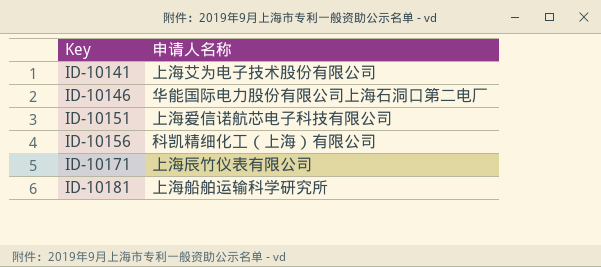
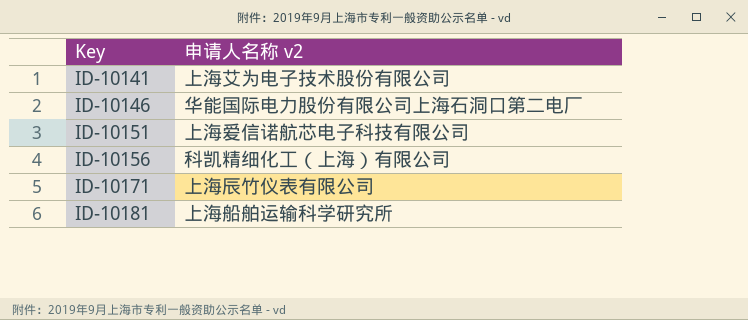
column name: 申请人名称 -> 申请人名称 v2

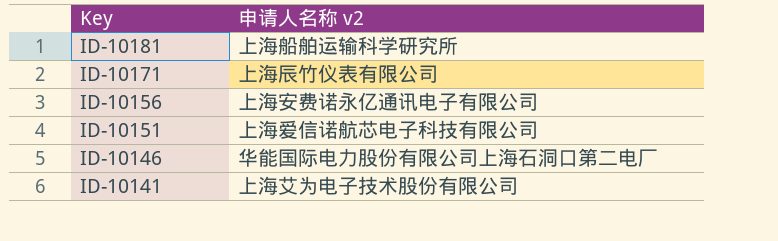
row order: Key ascending -> Key descending
ID-10156 | 申请人名称 v2: 科凯精细化工（上海）有限公司 -> 上海安费诺永亿通讯电子有限公司

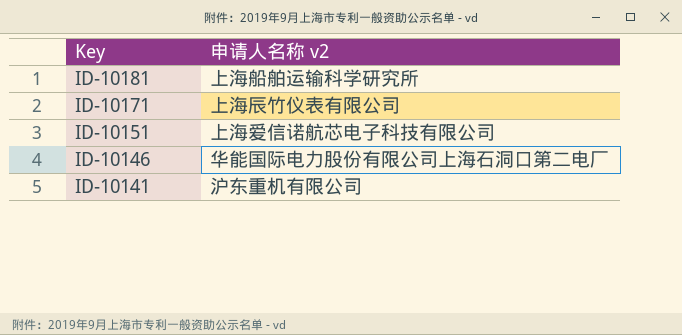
row ID-10156: 上海安费诺永亿通讯电子有限公司 -> none
ID-10141 | 申请人名称 v2: 上海艾为电子技术股份有限公司 -> 沪东重机有限公司

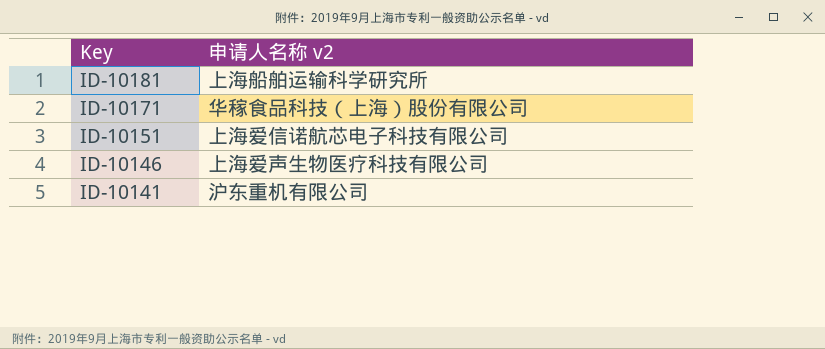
ID-10171 | 申请人名称 v2: 上海辰竹仪表有限公司 -> 华稼食品科技（上海）股份有限公司
ID-10146 | 申请人名称 v2: 华能国际电力股份有限公司上海石洞口第二电厂 -> 上海爱声生物医疗科技有限公司

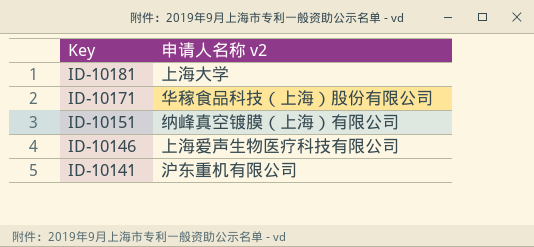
ID-10181 | 申请人名称 v2: 上海船舶运输科学研究所 -> 上海大学
ID-10151 | 申请人名称 v2: 上海爱信诺航芯电子科技有限公司 -> 纳峰真空镀膜（上海）有限公司

